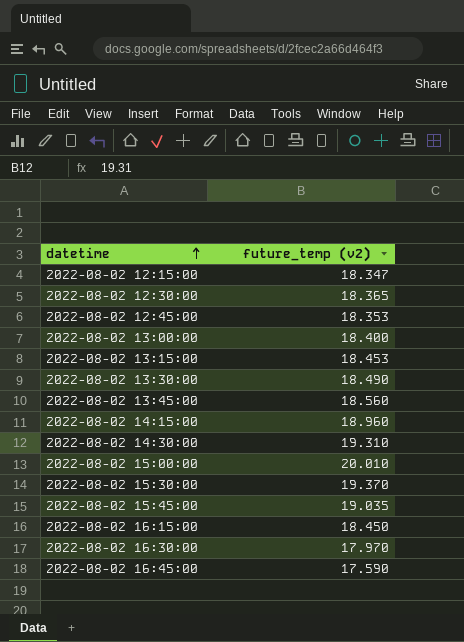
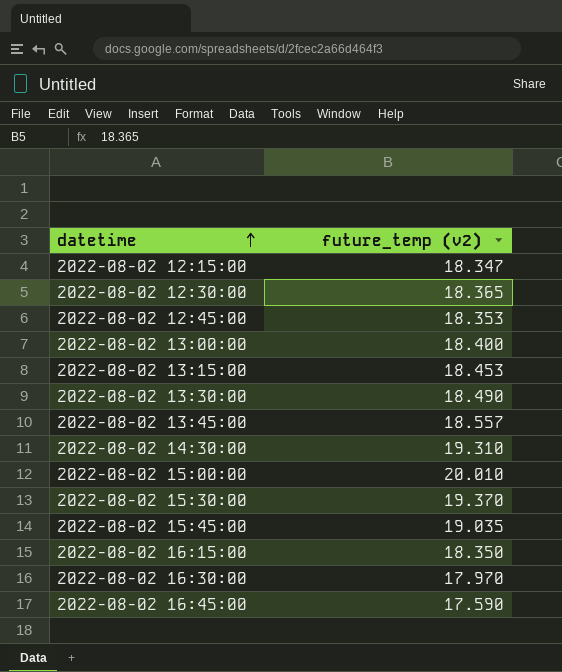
row 2022-08-02 14:15:00: 18.960 -> none
2022-08-02 13:45:00 | future_temp (v2): 18.560 -> 18.557
2022-08-02 16:15:00 | future_temp (v2): 18.450 -> 18.350

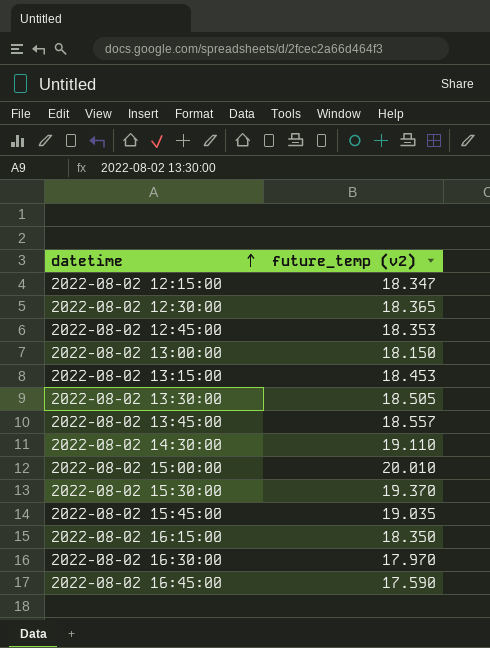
2022-08-02 13:00:00 | future_temp (v2): 18.400 -> 18.150
2022-08-02 13:30:00 | future_temp (v2): 18.490 -> 18.505
2022-08-02 14:30:00 | future_temp (v2): 19.310 -> 19.110

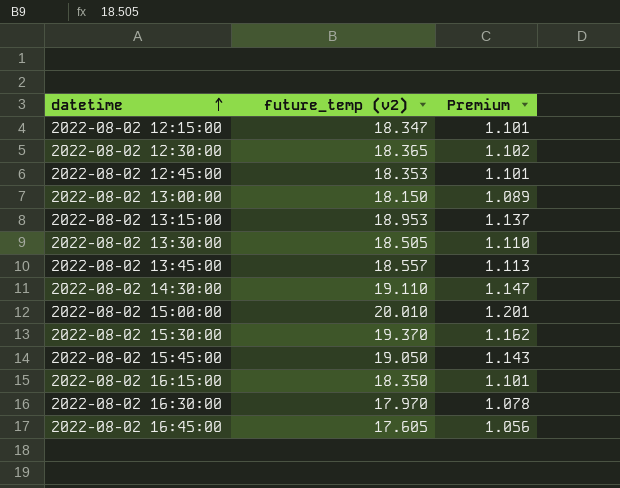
column Premium | formula: none -> [future_temp (v2)] * 0.06
2022-08-02 13:15:00 | future_temp (v2): 18.453 -> 18.953
2022-08-02 15:45:00 | future_temp (v2): 19.035 -> 19.050
2022-08-02 16:45:00 | future_temp (v2): 17.590 -> 17.605

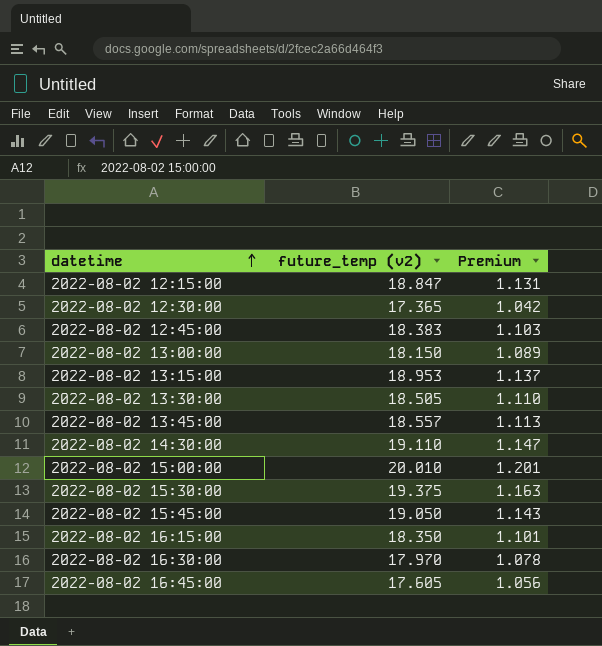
2022-08-02 12:15:00 | future_temp (v2): 18.347 -> 18.847
2022-08-02 12:15:00 | Premium: 1.101 -> 1.131
2022-08-02 12:30:00 | future_temp (v2): 18.365 -> 17.365
2022-08-02 12:30:00 | Premium: 1.102 -> 1.042
2022-08-02 12:45:00 | future_temp (v2): 18.353 -> 18.383
2022-08-02 12:45:00 | Premium: 1.101 -> 1.103
2022-08-02 15:30:00 | future_temp (v2): 19.370 -> 19.375
2022-08-02 15:30:00 | Premium: 1.162 -> 1.163

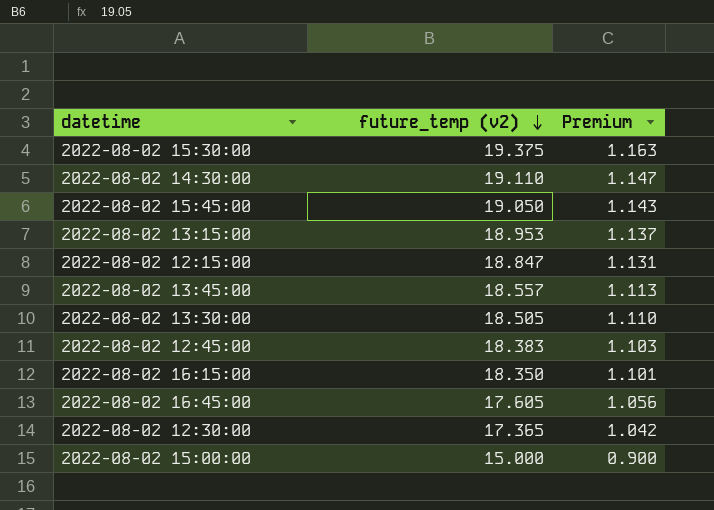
row order: datetime ascending -> future_temp (v2) descending
row 2022-08-02 13:00:00: 18.150 | 1.089 -> none
row 2022-08-02 16:30:00: 17.970 | 1.078 -> none
2022-08-02 15:00:00 | future_temp (v2): 20.010 -> 15.000
2022-08-02 15:00:00 | Premium: 1.201 -> 0.900

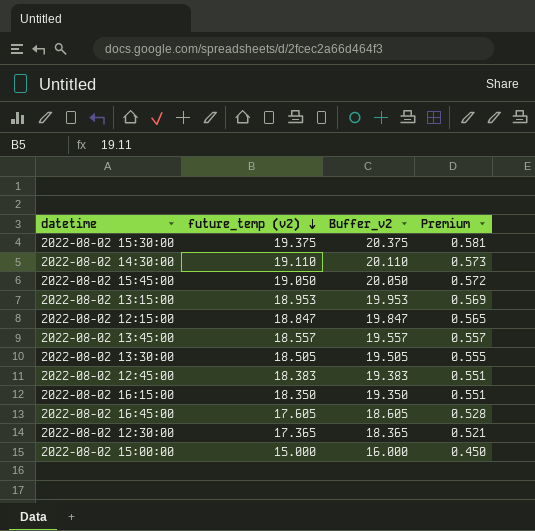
column Buffer_v2 | formula: none -> [future_temp (v2)] + 1
column Premium | formula: [future_temp (v2)] * 0.06 -> [future_temp (v2)] * 0.03

